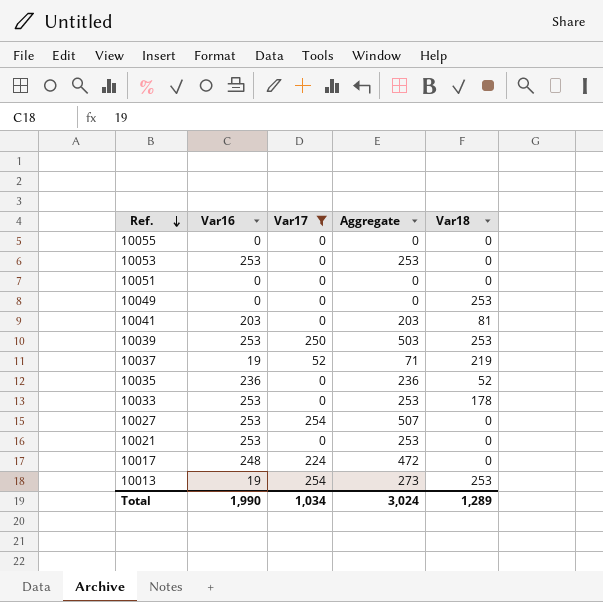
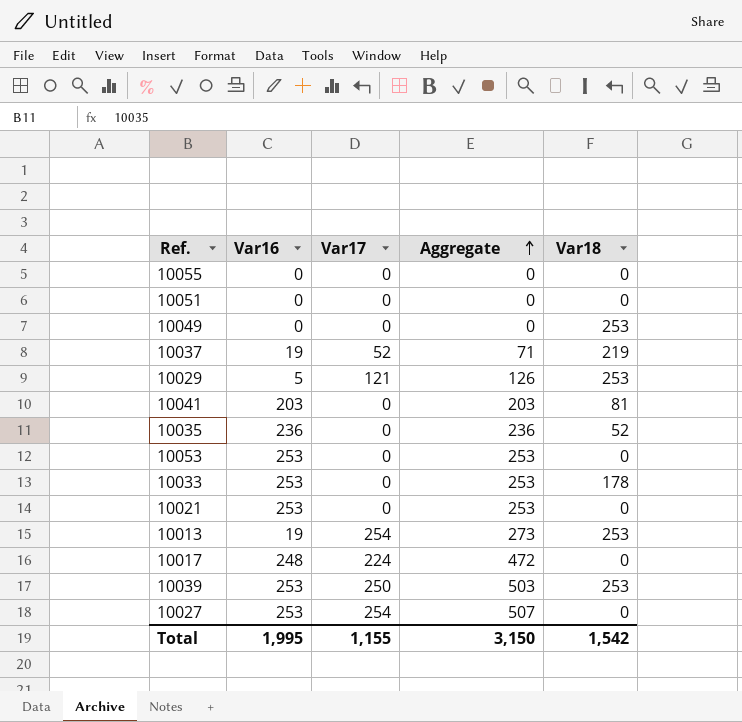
filter: Var17 != 121 -> none
row order: Ref. descending -> Aggregate ascending
Total | Var16: 1,990 -> 1,995
Total | Var17: 1,034 -> 1,155
Total | Aggregate: 3,024 -> 3,150
Total | Var18: 1,289 -> 1,542

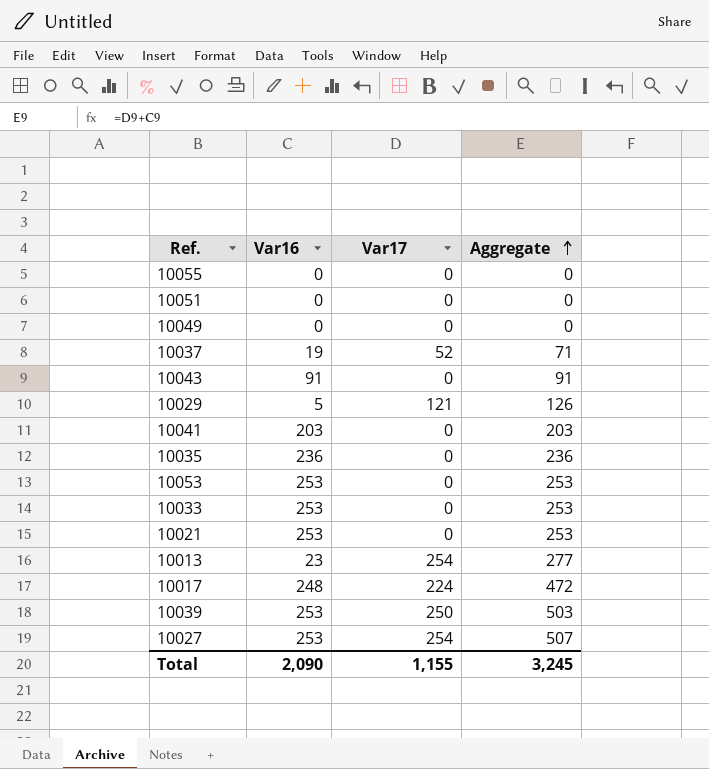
column Var18 | position: 5 -> none
row 10043: none -> 91 | 0 | 91
10013 | Var16: 19 -> 23
10013 | Aggregate: 273 -> 277
Total | Var16: 1,995 -> 2,090
Total | Aggregate: 3,150 -> 3,245

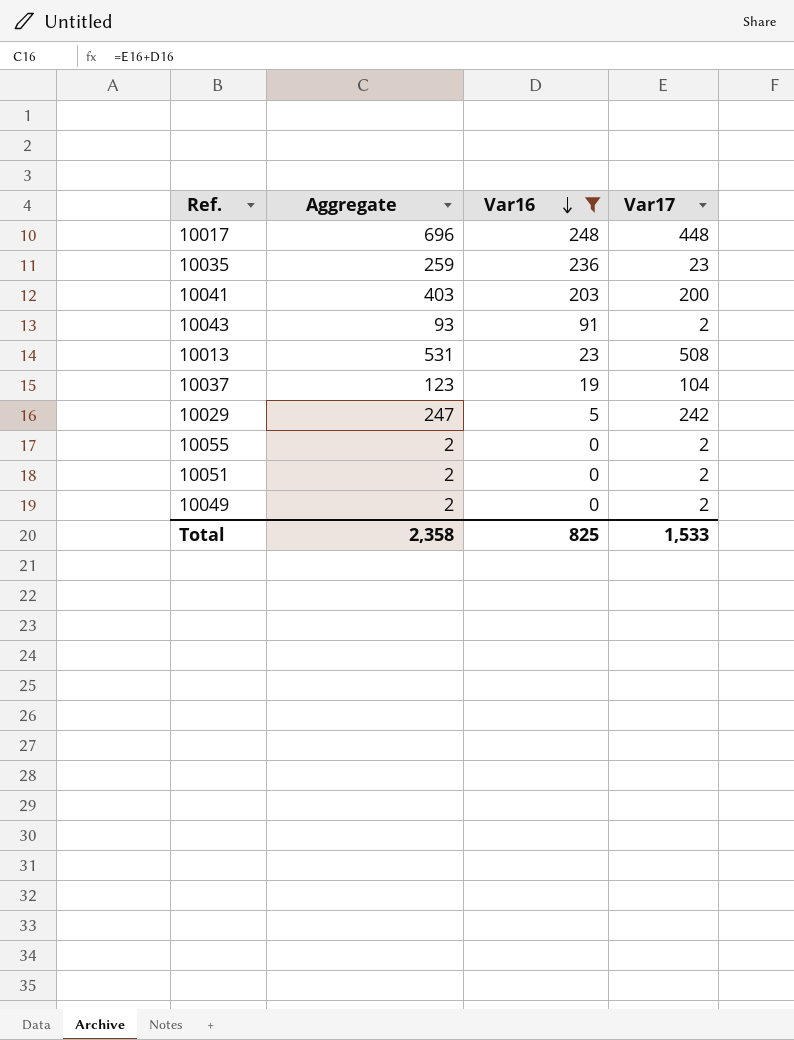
filter: none -> Var16 != 253
row order: Aggregate ascending -> Var16 descending
column Aggregate | position: 4 -> 2
10017 | Aggregate: 472 -> 696
10017 | Var17: 224 -> 448
10035 | Aggregate: 236 -> 259
10035 | Var17: 0 -> 23
10041 | Aggregate: 203 -> 403
10041 | Var17: 0 -> 200
10043 | Aggregate: 91 -> 93
10043 | Var17: 0 -> 2
10013 | Aggregate: 277 -> 531
10013 | Var17: 254 -> 508
10037 | Aggregate: 71 -> 123
10037 | Var17: 52 -> 104
10029 | Aggregate: 126 -> 247
10029 | Var17: 121 -> 242
10055 | Aggregate: 0 -> 2
10055 | Var17: 0 -> 2
10051 | Aggregate: 0 -> 2
10051 | Var17: 0 -> 2
10049 | Aggregate: 0 -> 2
10049 | Var17: 0 -> 2
Total | Aggregate: 3,245 -> 2,358
Total | Var16: 2,090 -> 825
Total | Var17: 1,155 -> 1,533

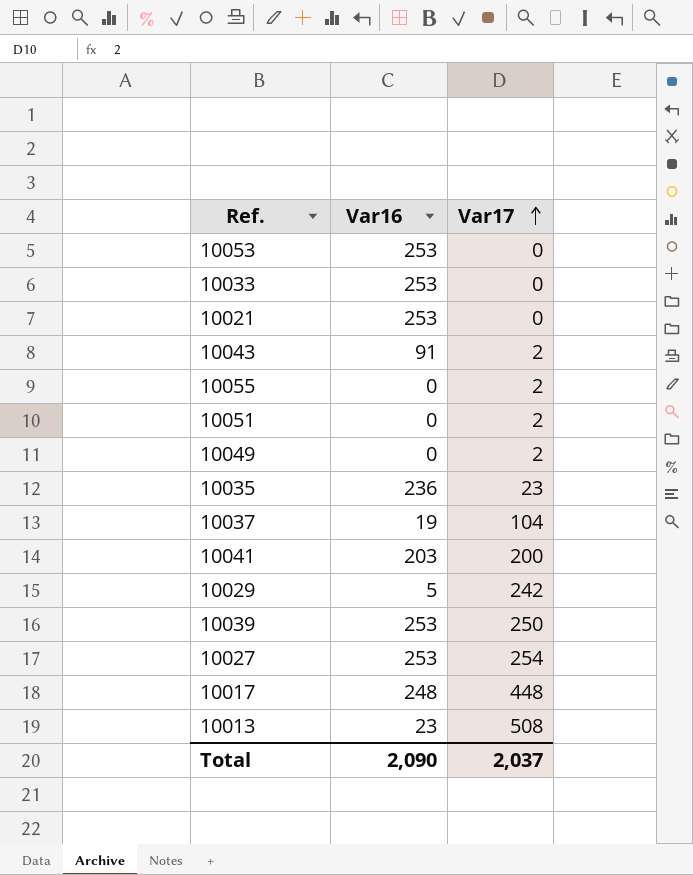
filter: Var16 != 253 -> none
row order: Var16 descending -> Var17 ascending
column Aggregate | formula: [Var16] + [Var17] -> none
Total | Var16: 825 -> 2,090
Total | Var17: 1,533 -> 2,037

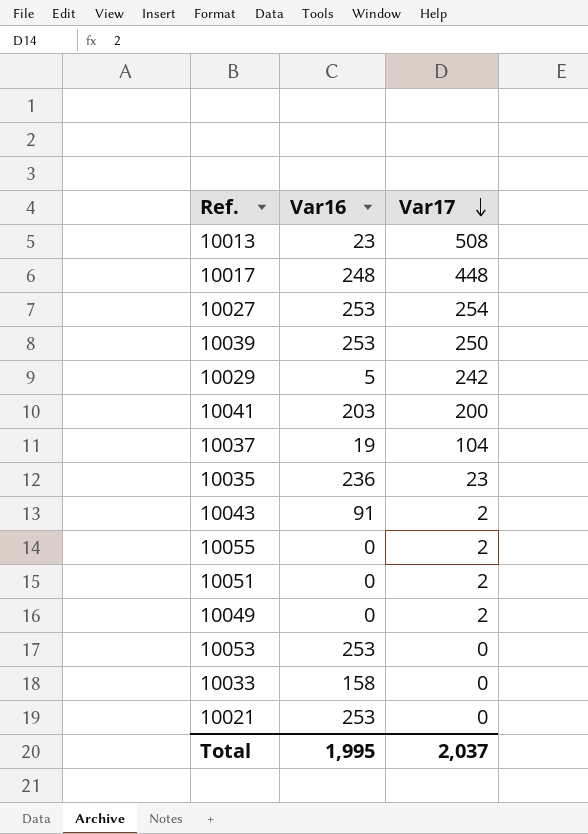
row order: Var17 ascending -> Var17 descending
10033 | Var16: 253 -> 158
Total | Var16: 2,090 -> 1,995

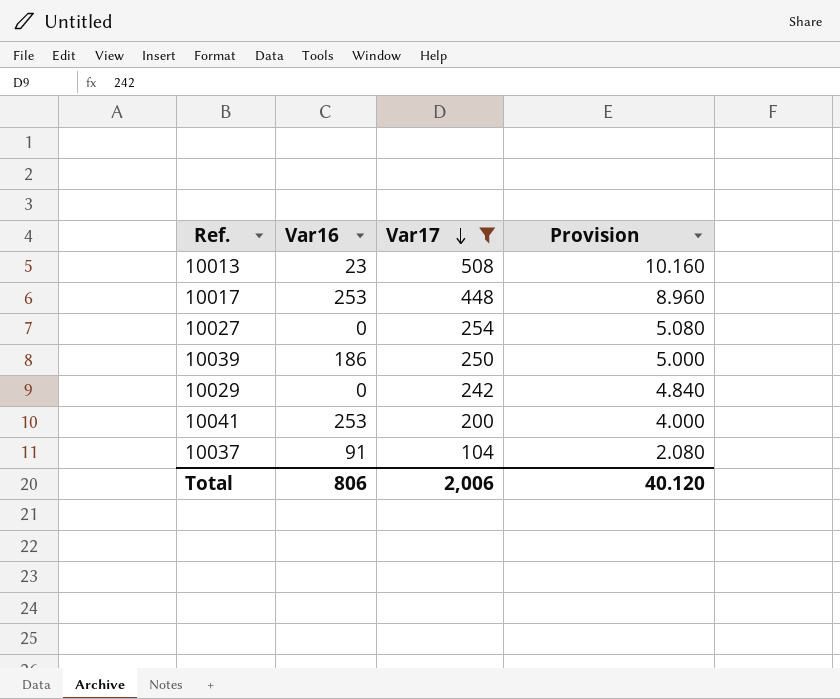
filter: none -> Var17 >= 104
column Provision | formula: none -> [Var17] * 0.02
10017 | Var16: 248 -> 253
10027 | Var16: 253 -> 0
10039 | Var16: 253 -> 186
10029 | Var16: 5 -> 0
10041 | Var16: 203 -> 253
10037 | Var16: 19 -> 91
Total | Var16: 1,995 -> 806
Total | Var17: 2,037 -> 2,006

